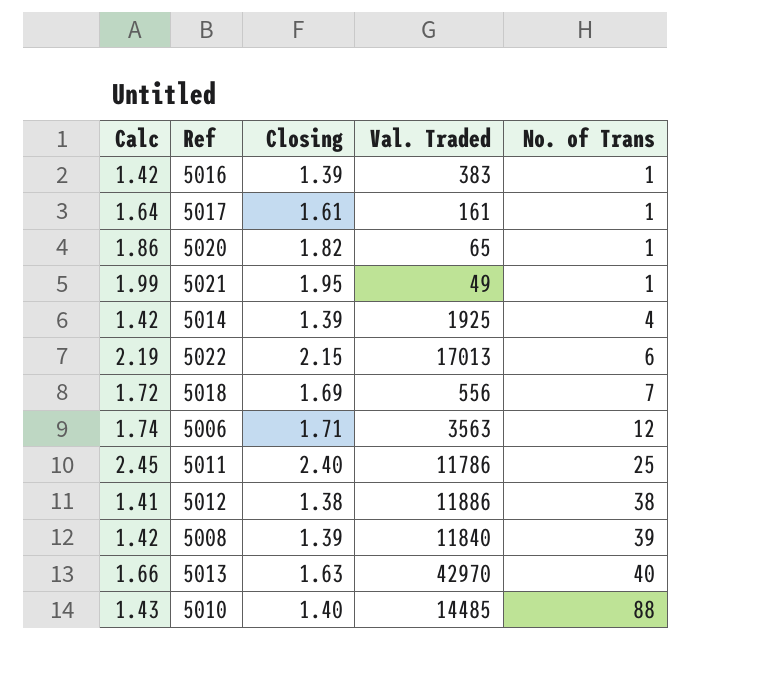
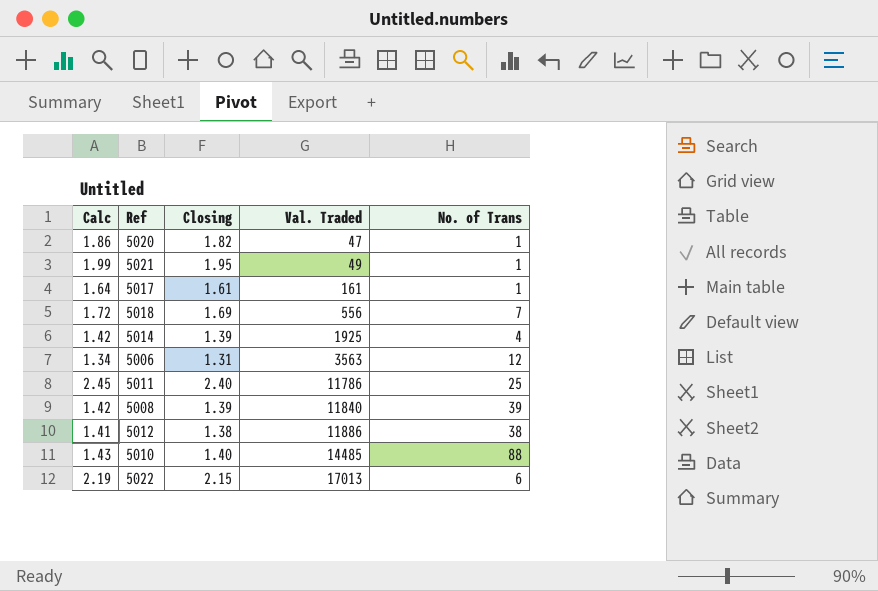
row order: No. of Trans ascending -> Val. Traded ascending
row 5016: 1.42 | 1.39 | 383 | 1 -> none
row 5013: 1.66 | 1.63 | 42970 | 40 -> none
5020 | Val. Traded: 65 -> 47
5006 | Calc: 1.74 -> 1.34
5006 | Closing: 1.71 -> 1.31

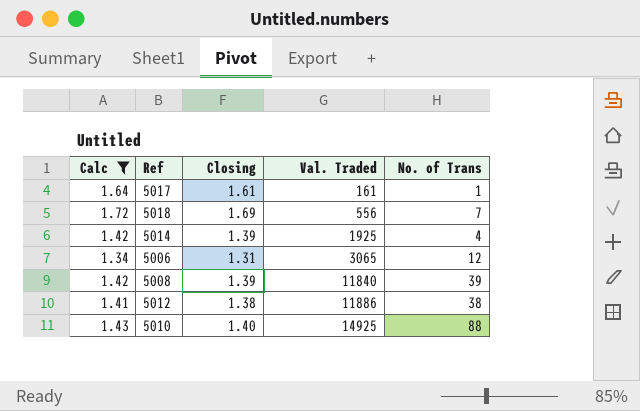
filter: none -> Calc <= 1.72
5006 | Val. Traded: 3563 -> 3065
5010 | Val. Traded: 14485 -> 14925

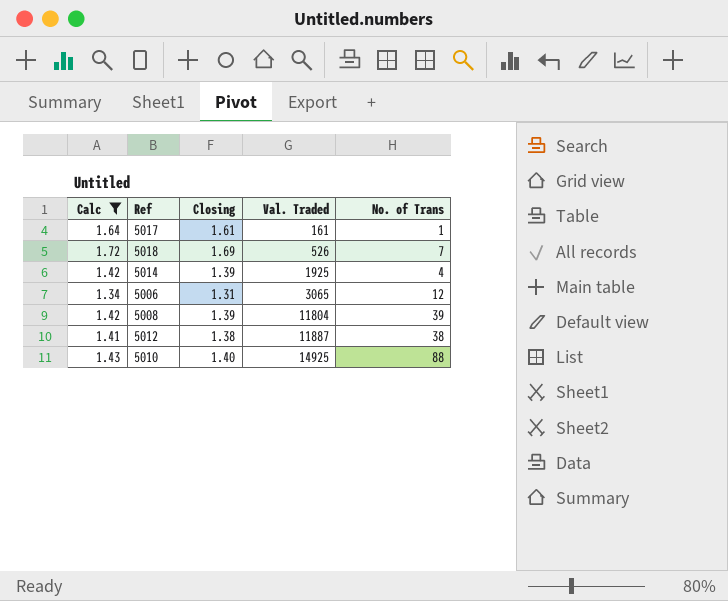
5018 | Val. Traded: 556 -> 526
5008 | Val. Traded: 11840 -> 11804
5012 | Val. Traded: 11886 -> 11887

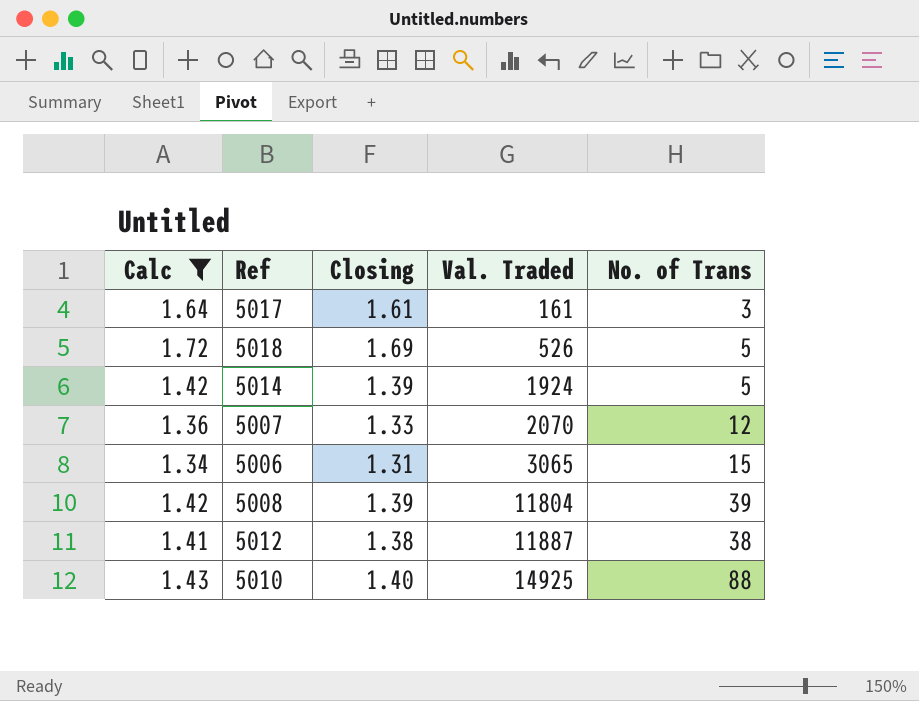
5017 | No. of Trans: 1 -> 3
5018 | No. of Trans: 7 -> 5
5014 | Val. Traded: 1925 -> 1924
5014 | No. of Trans: 4 -> 5
row 5007: none -> 1.36 | 1.33 | 2070 | 12
5006 | No. of Trans: 12 -> 15

